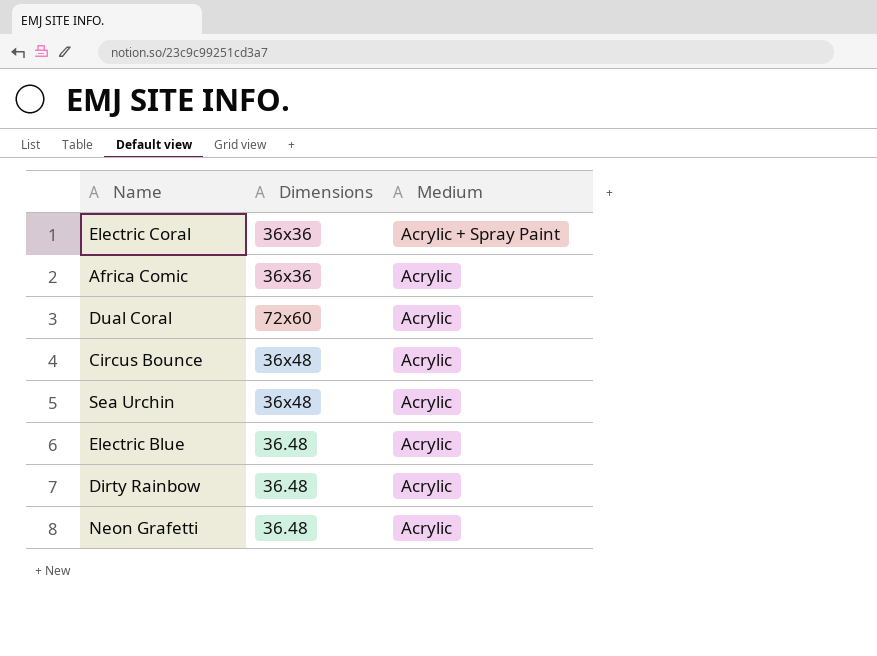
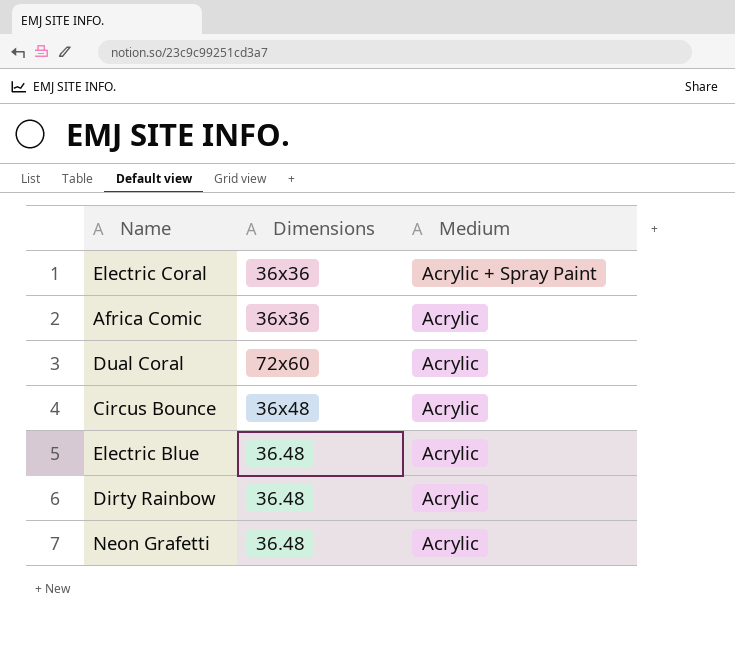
row Sea Urchin: 36x48 | Acrylic -> none

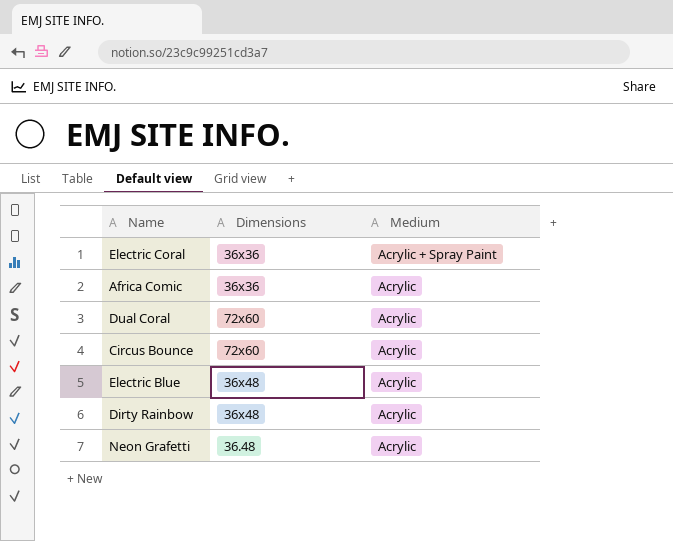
Circus Bounce | Dimensions: 36x48 -> 72x60
Electric Blue | Dimensions: 36.48 -> 36x48
Dirty Rainbow | Dimensions: 36.48 -> 36x48

